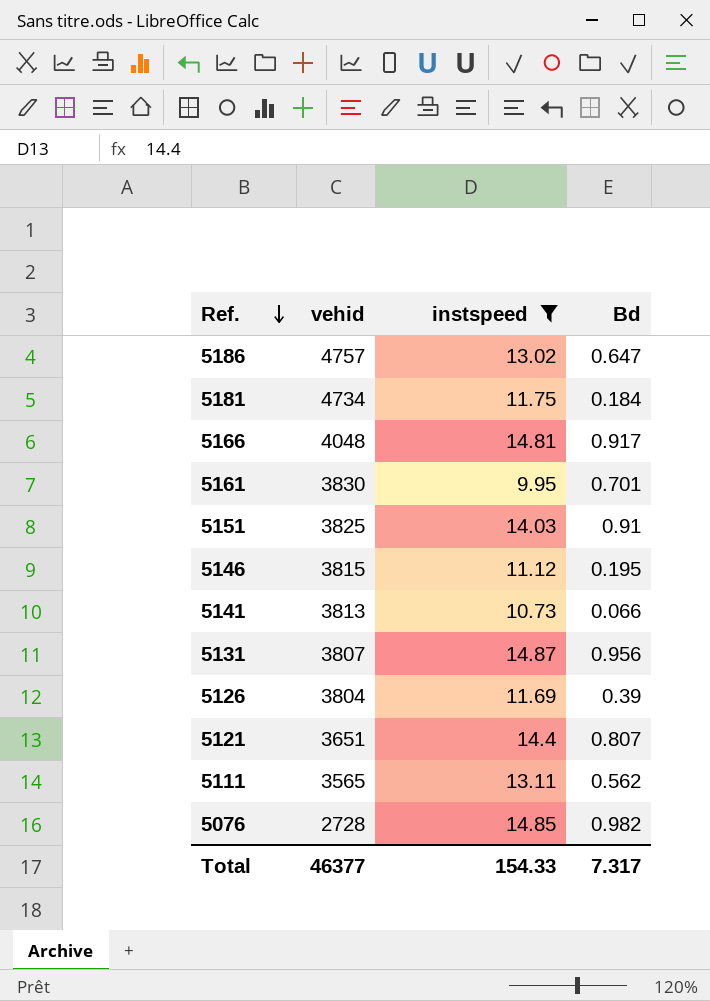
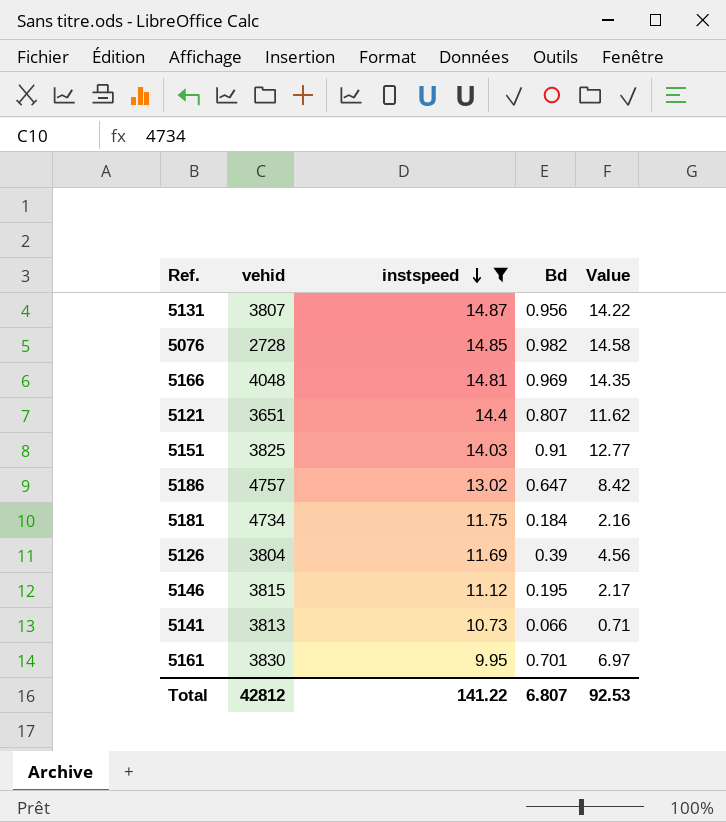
row order: Ref. descending -> instspeed descending
column Value | formula: none -> [instspeed] * [Bd]
row 5111: 3565 | 13.11 | 0.562 -> none
5166 | Bd: 0.917 -> 0.969
Total | vehid: 46377 -> 42812
Total | instspeed: 154.33 -> 141.22
Total | Bd: 7.317 -> 6.807

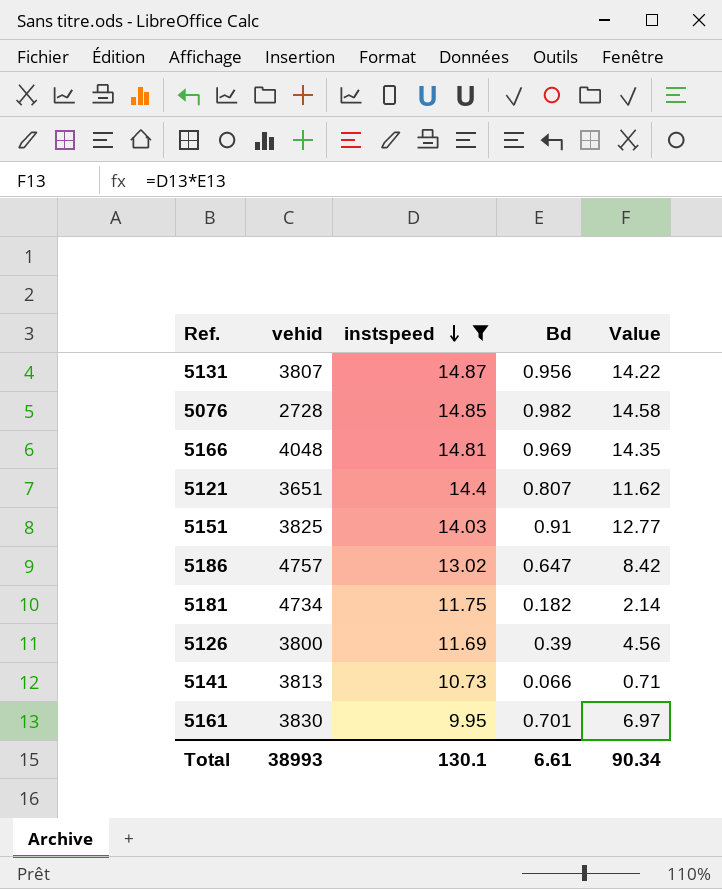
row 5146: 3815 | 11.12 | 0.195 | 2.17 -> none
5181 | Bd: 0.184 -> 0.182
5181 | Value: 2.16 -> 2.14
5126 | vehid: 3804 -> 3800
Total | vehid: 42812 -> 38993
Total | instspeed: 141.22 -> 130.1
Total | Bd: 6.807 -> 6.61
Total | Value: 92.53 -> 90.34

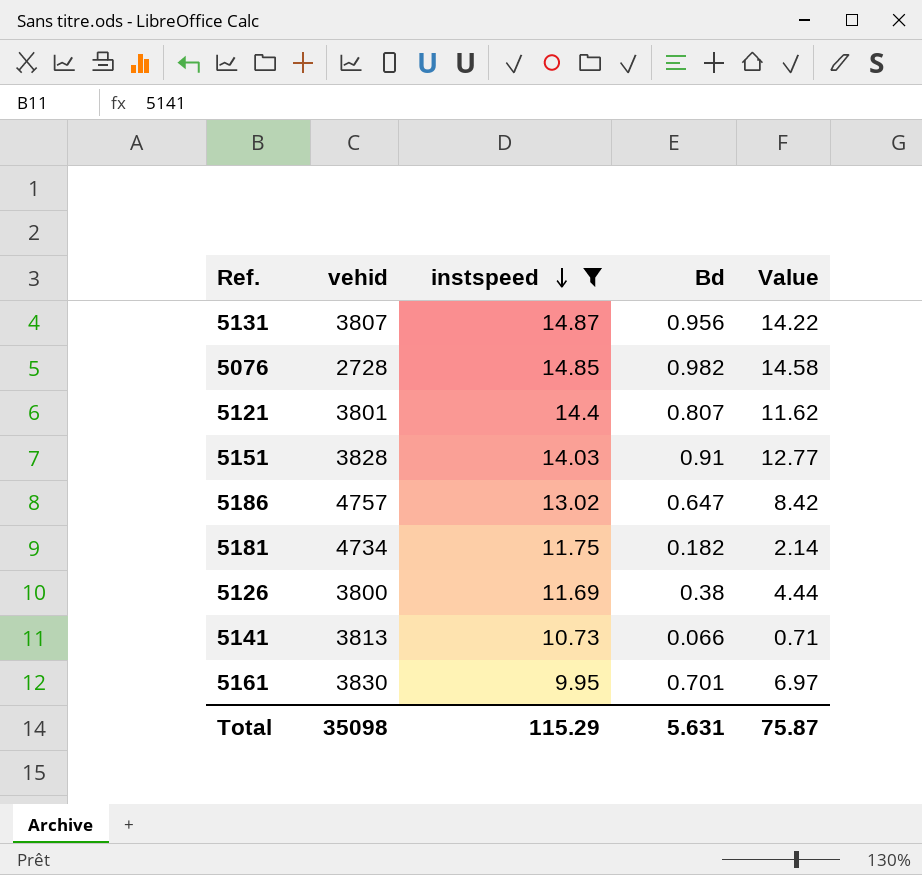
row 5166: 4048 | 14.81 | 0.969 | 14.35 -> none
5121 | vehid: 3651 -> 3801
5151 | vehid: 3825 -> 3828
5126 | Bd: 0.39 -> 0.38
5126 | Value: 4.56 -> 4.44
Total | vehid: 38993 -> 35098
Total | instspeed: 130.1 -> 115.29
Total | Bd: 6.61 -> 5.631
Total | Value: 90.34 -> 75.87

